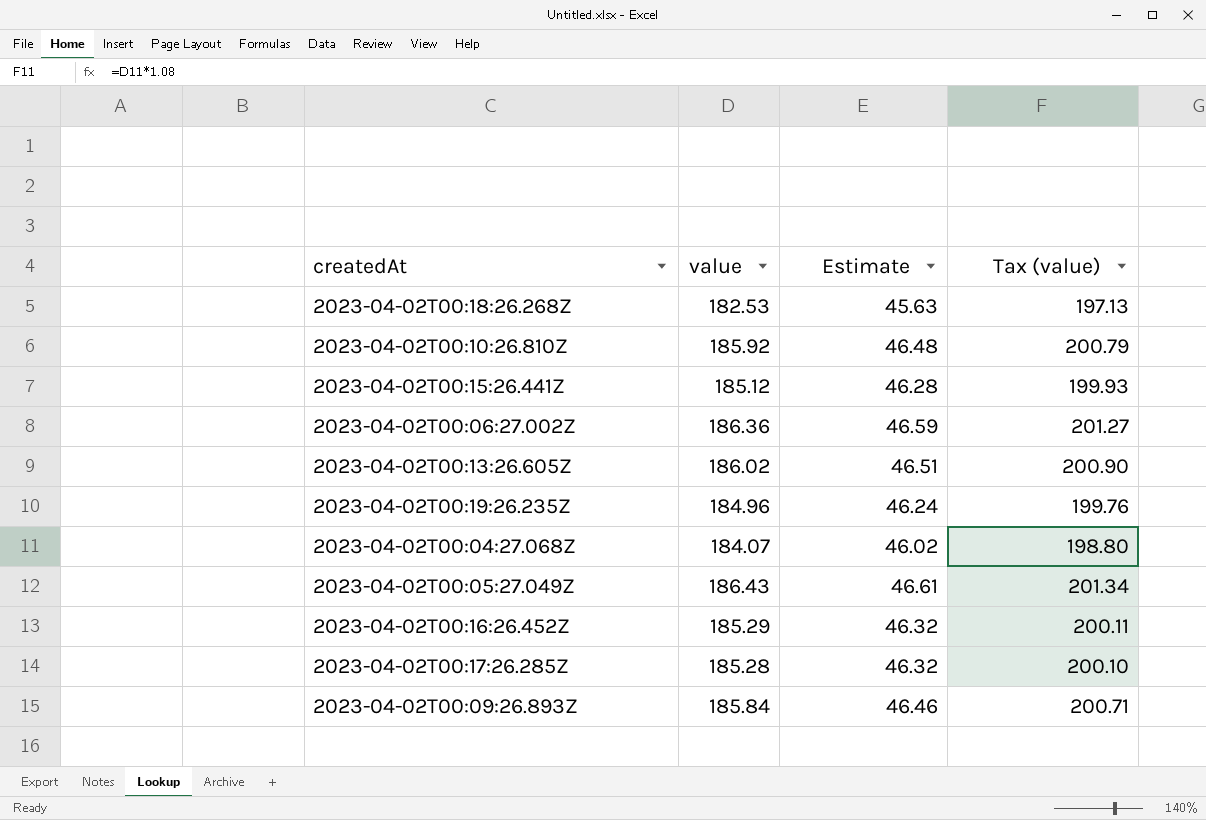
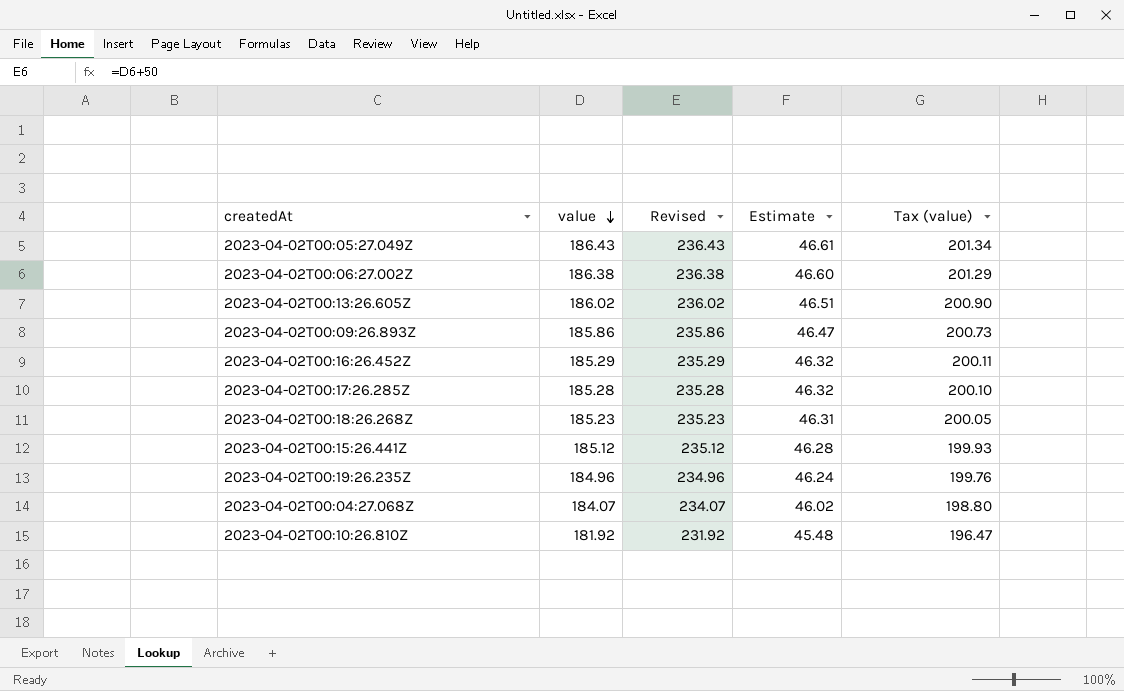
row order: none -> value descending
column Revised | formula: none -> [value] + 50
2023-04-02T00:06:27.002Z | value: 186.36 -> 186.38
2023-04-02T00:06:27.002Z | Estimate: 46.59 -> 46.60
2023-04-02T00:06:27.002Z | Tax (value): 201.27 -> 201.29
2023-04-02T00:09:26.893Z | value: 185.84 -> 185.86
2023-04-02T00:09:26.893Z | Estimate: 46.46 -> 46.47
2023-04-02T00:09:26.893Z | Tax (value): 200.71 -> 200.73
2023-04-02T00:18:26.268Z | value: 182.53 -> 185.23
2023-04-02T00:18:26.268Z | Estimate: 45.63 -> 46.31
2023-04-02T00:18:26.268Z | Tax (value): 197.13 -> 200.05
2023-04-02T00:10:26.810Z | value: 185.92 -> 181.92
2023-04-02T00:10:26.810Z | Estimate: 46.48 -> 45.48
2023-04-02T00:10:26.810Z | Tax (value): 200.79 -> 196.47

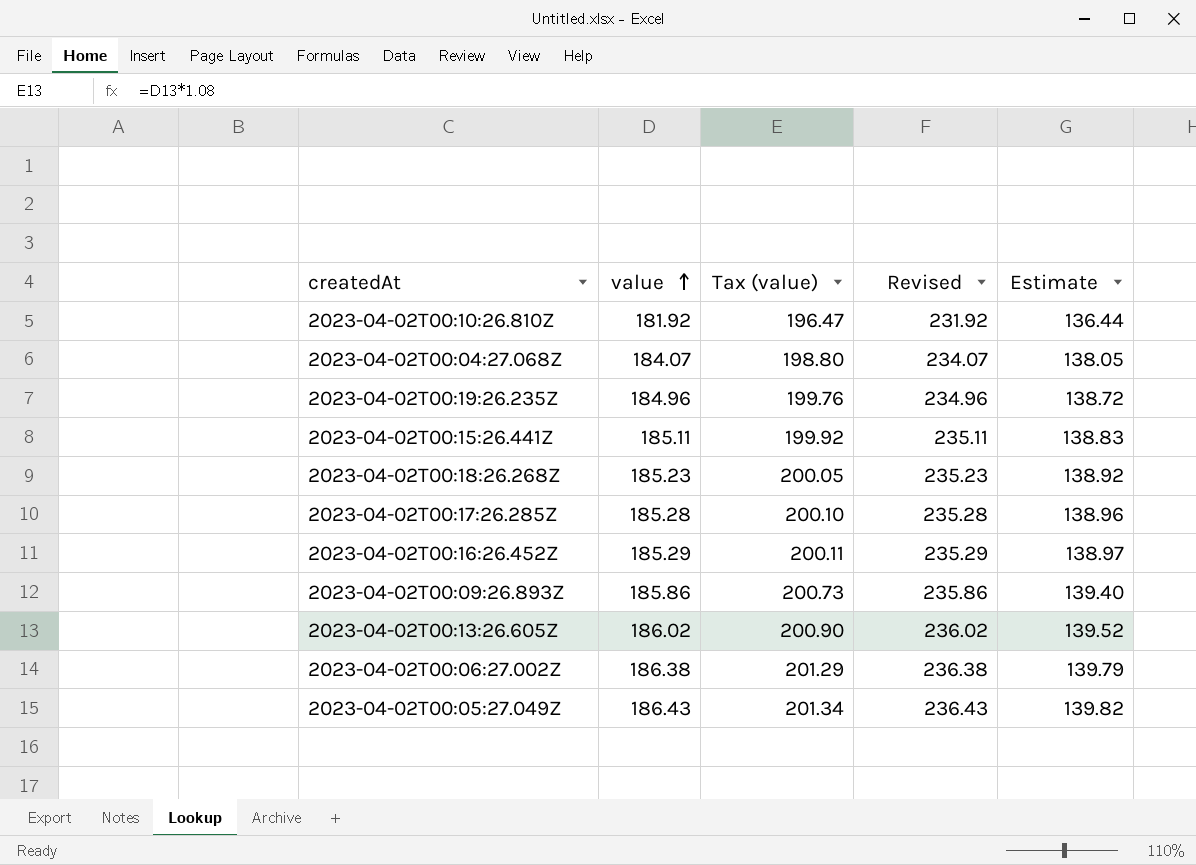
row order: value descending -> value ascending
column Tax (value) | position: 5 -> 3
column Estimate | formula: [value] * 0.25 -> [value] * 0.75
2023-04-02T00:15:26.441Z | value: 185.12 -> 185.11
2023-04-02T00:15:26.441Z | Tax (value): 199.93 -> 199.92
2023-04-02T00:15:26.441Z | Revised: 235.12 -> 235.11

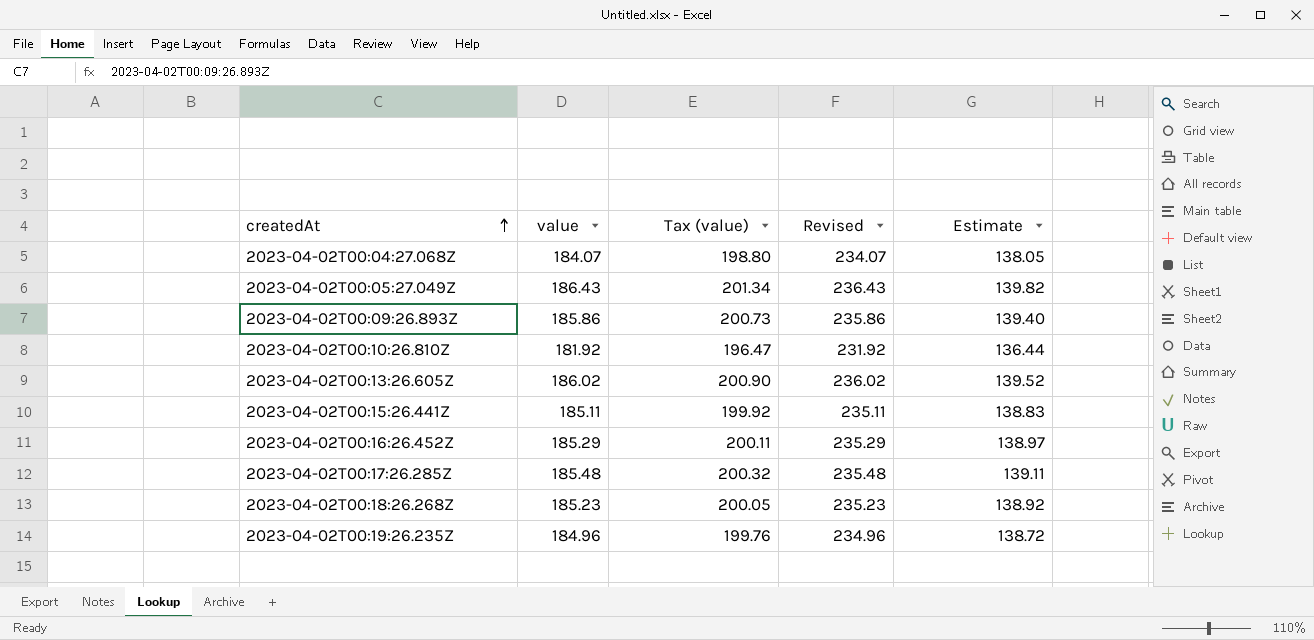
row order: value ascending -> createdAt ascending
row 2023-04-02T00:06:27.002Z: 186.38 | 201.29 | 236.38 | 139.79 -> none
2023-04-02T00:17:26.285Z | value: 185.28 -> 185.48
2023-04-02T00:17:26.285Z | Tax (value): 200.10 -> 200.32
2023-04-02T00:17:26.285Z | Revised: 235.28 -> 235.48
2023-04-02T00:17:26.285Z | Estimate: 138.96 -> 139.11

